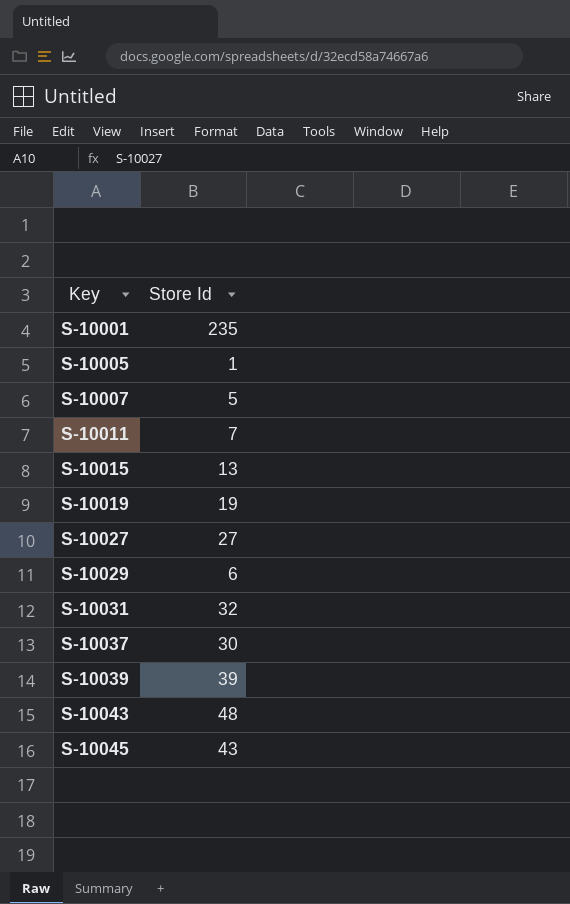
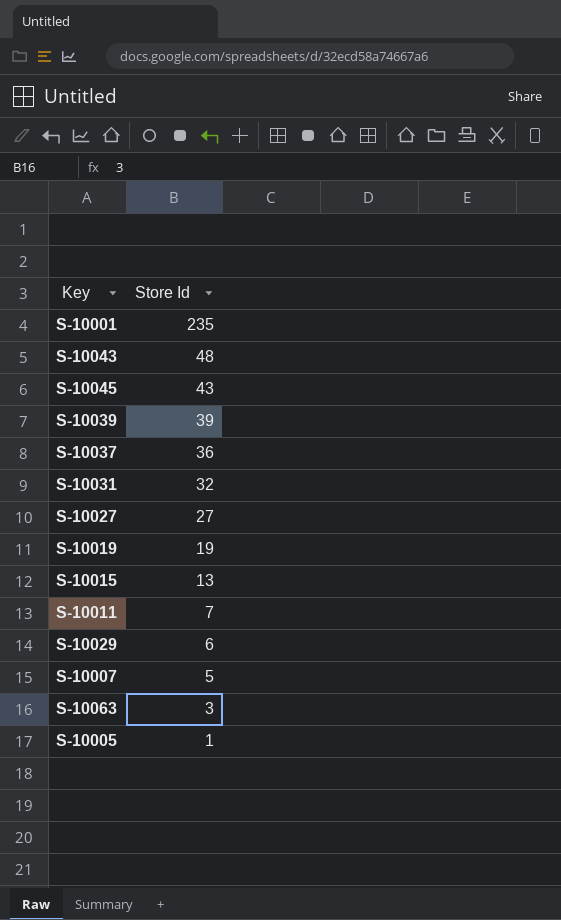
row order: Key ascending -> Store Id descending
S-10037 | Store Id: 30 -> 36
row S-10063: none -> 3

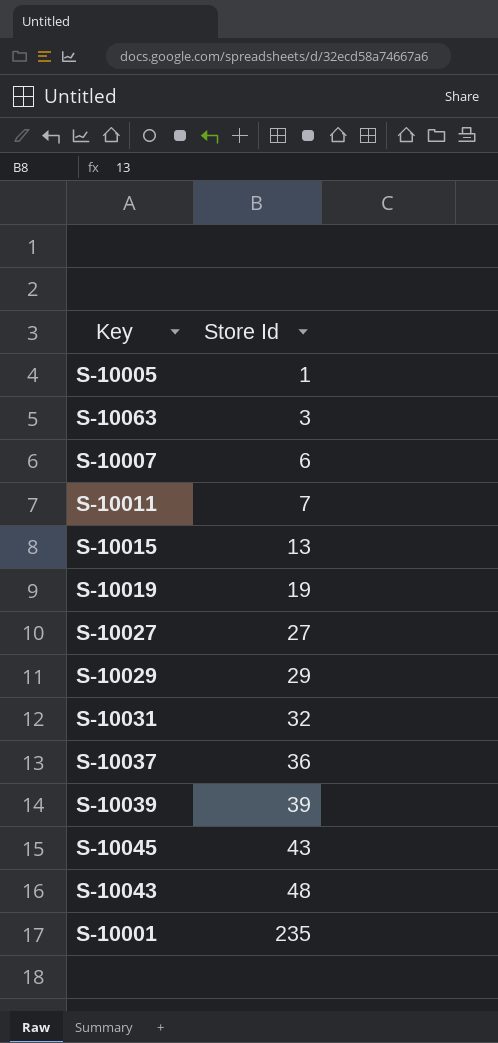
row order: Store Id descending -> Store Id ascending
S-10007 | Store Id: 5 -> 6
S-10029 | Store Id: 6 -> 29

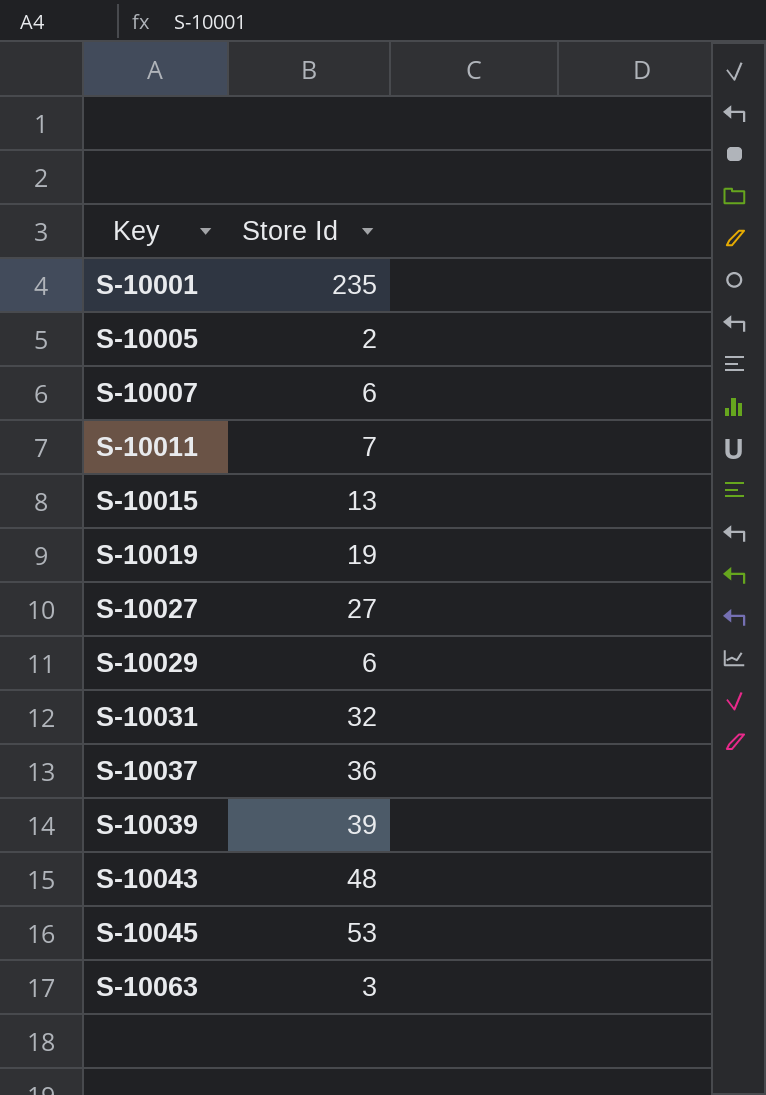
row order: Store Id ascending -> Key ascending
S-10005 | Store Id: 1 -> 2
S-10029 | Store Id: 29 -> 6
S-10045 | Store Id: 43 -> 53

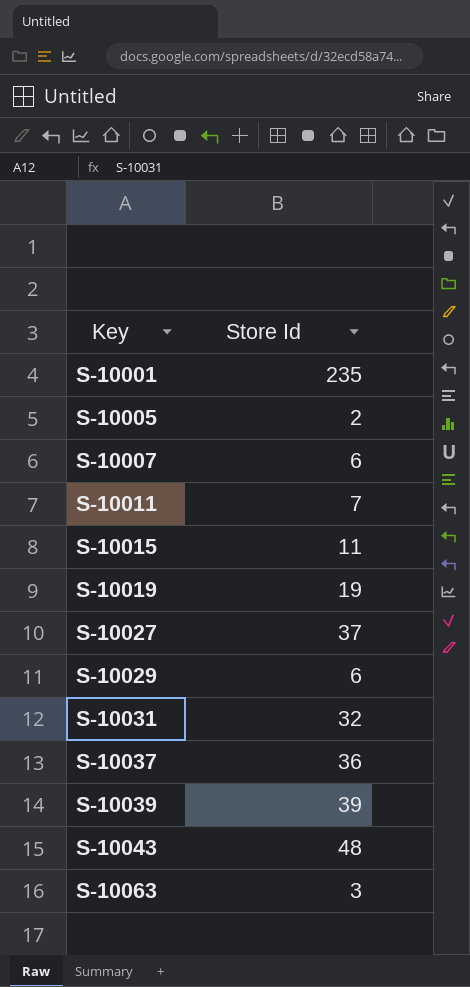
row S-10045: 53 -> none
S-10015 | Store Id: 13 -> 11
S-10027 | Store Id: 27 -> 37

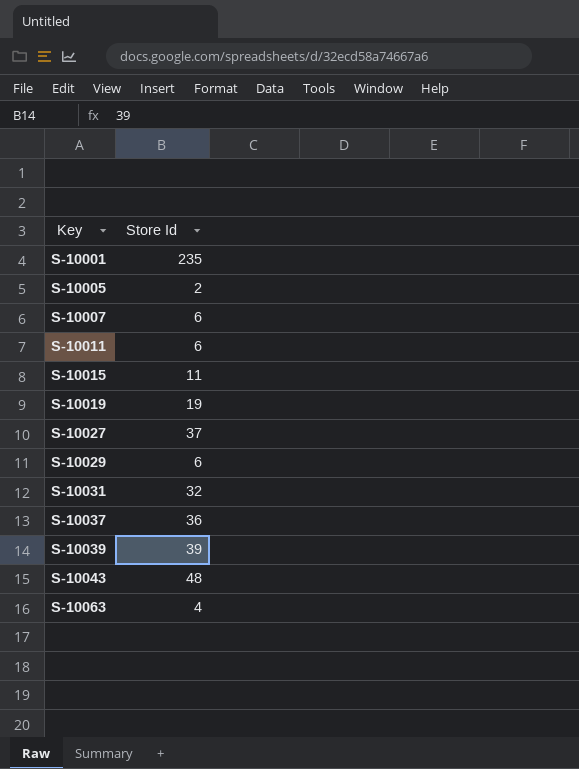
S-10011 | Store Id: 7 -> 6
S-10063 | Store Id: 3 -> 4

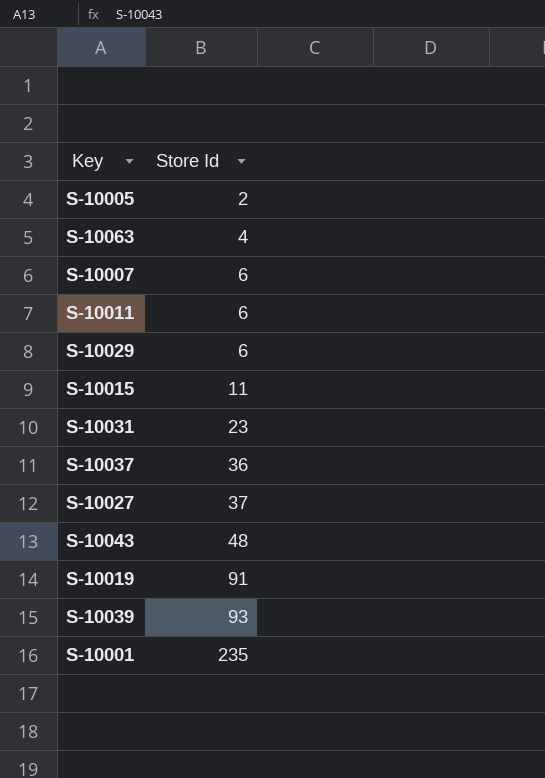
row order: Key ascending -> Store Id ascending
S-10031 | Store Id: 32 -> 23
S-10019 | Store Id: 19 -> 91
S-10039 | Store Id: 39 -> 93

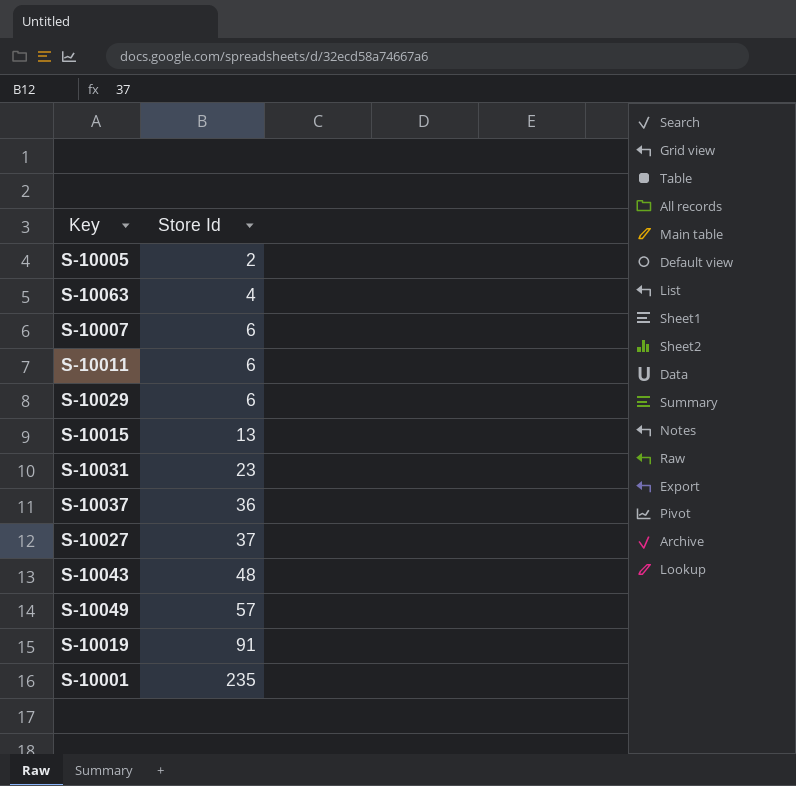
row S-10039: 93 -> none
S-10015 | Store Id: 11 -> 13
row S-10049: none -> 57

